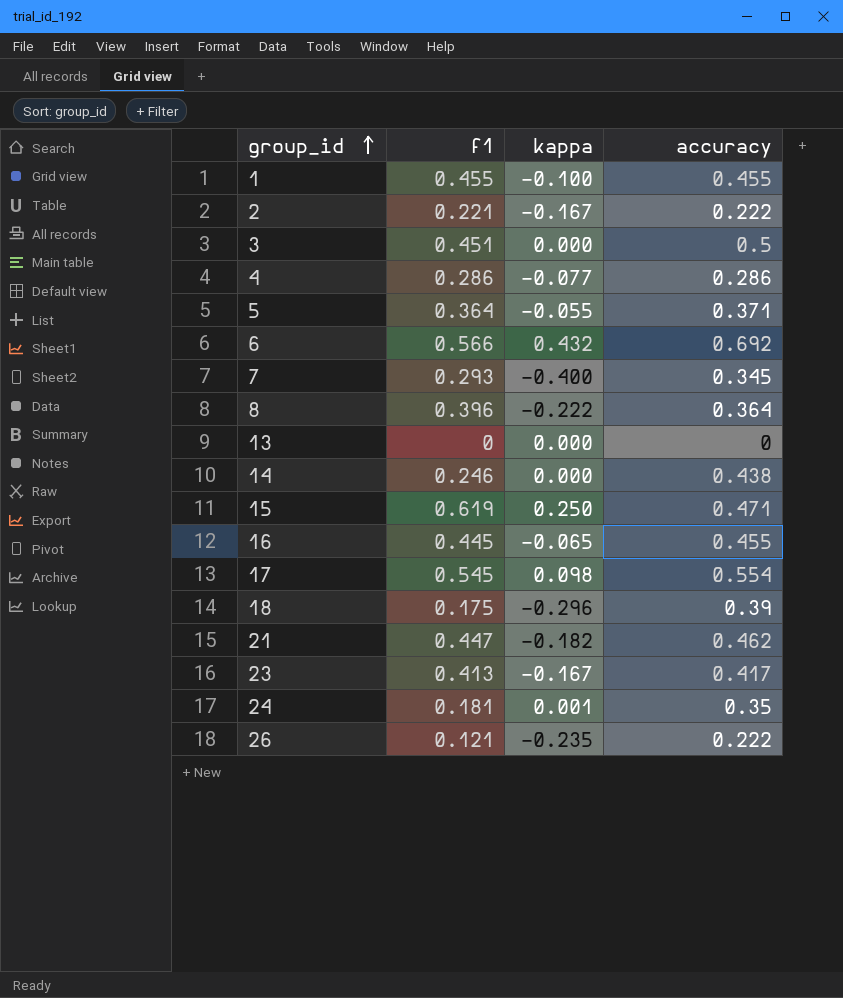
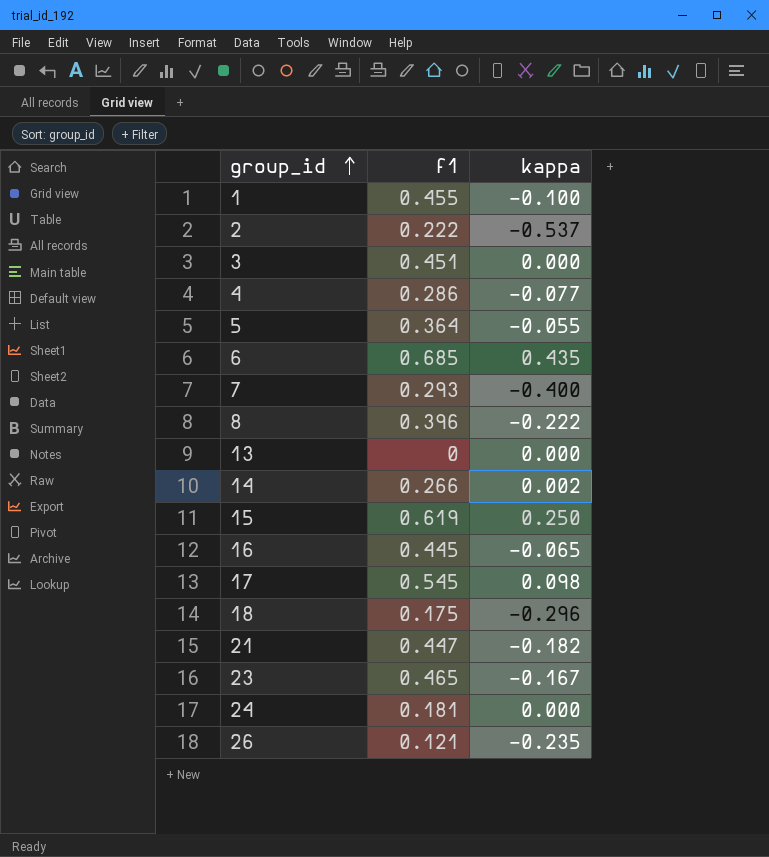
column accuracy | position: 4 -> none
2 | f1: 0.221 -> 0.222
2 | kappa: -0.167 -> -0.537
6 | f1: 0.566 -> 0.685
6 | kappa: 0.432 -> 0.435
14 | f1: 0.246 -> 0.266
14 | kappa: 0.000 -> 0.002
23 | f1: 0.413 -> 0.465
24 | kappa: 0.001 -> 0.000

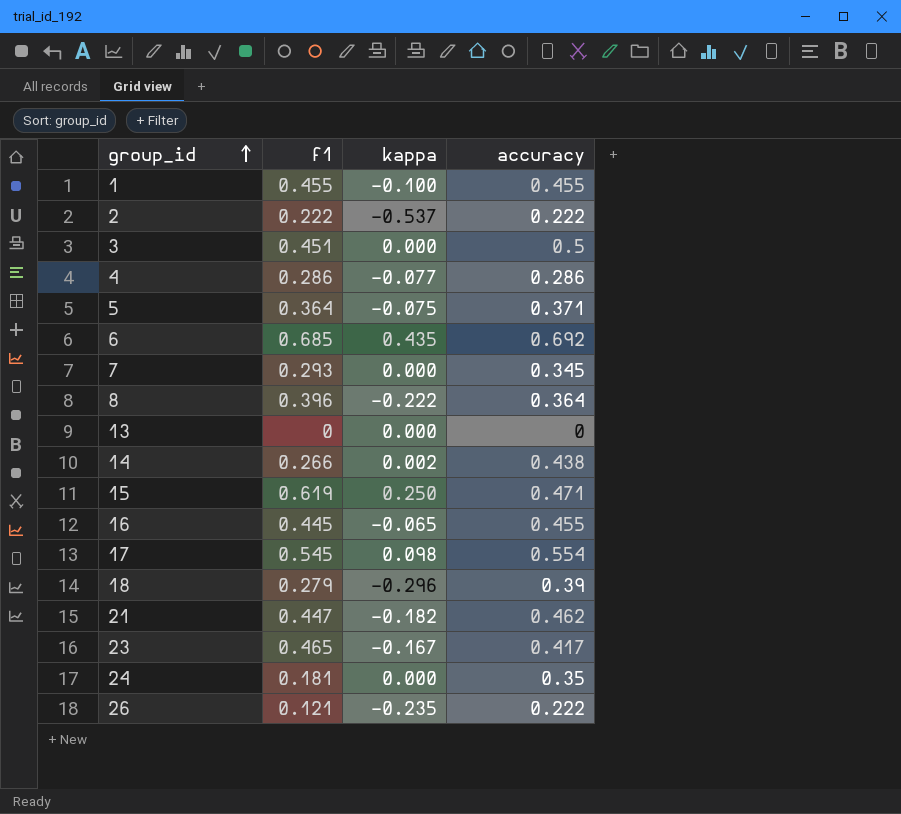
column accuracy | position: none -> 4
5 | kappa: -0.055 -> -0.075
7 | kappa: -0.400 -> 0.000
18 | f1: 0.175 -> 0.279

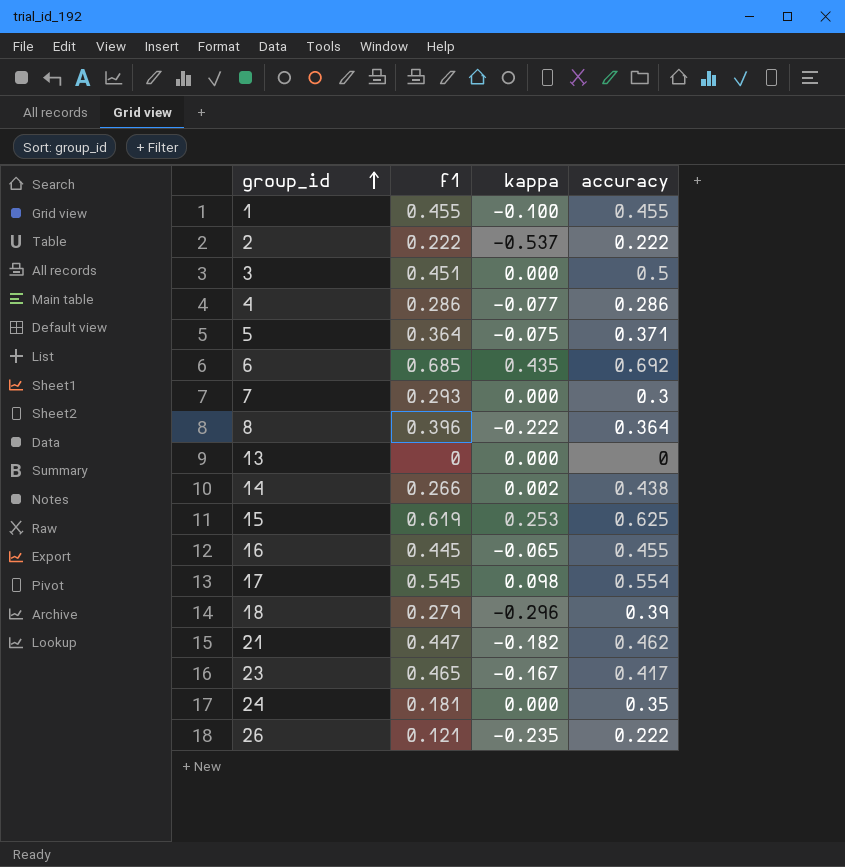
7 | accuracy: 0.345 -> 0.3
15 | kappa: 0.250 -> 0.253
15 | accuracy: 0.471 -> 0.625

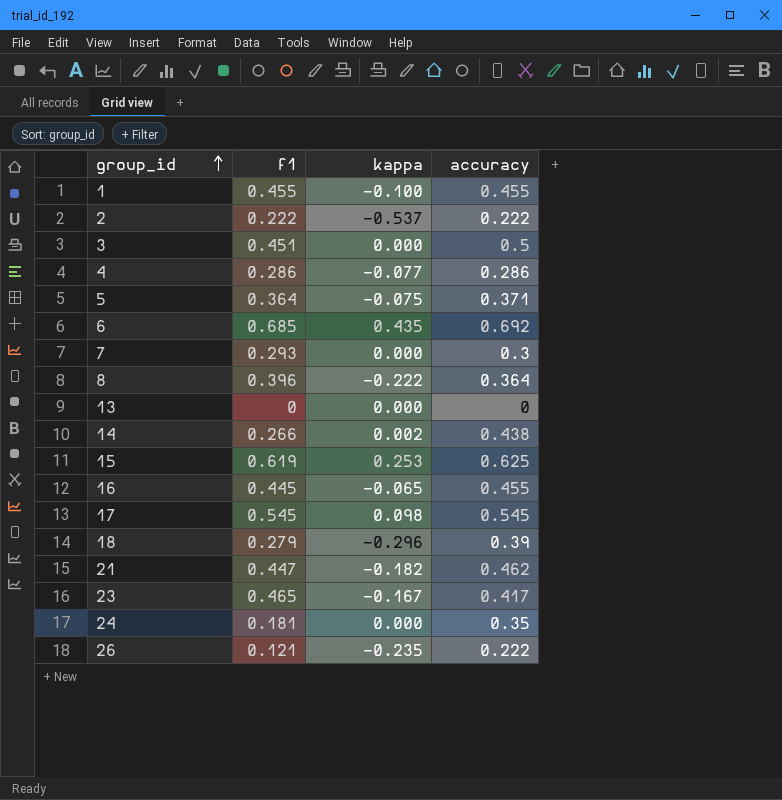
17 | accuracy: 0.554 -> 0.545

